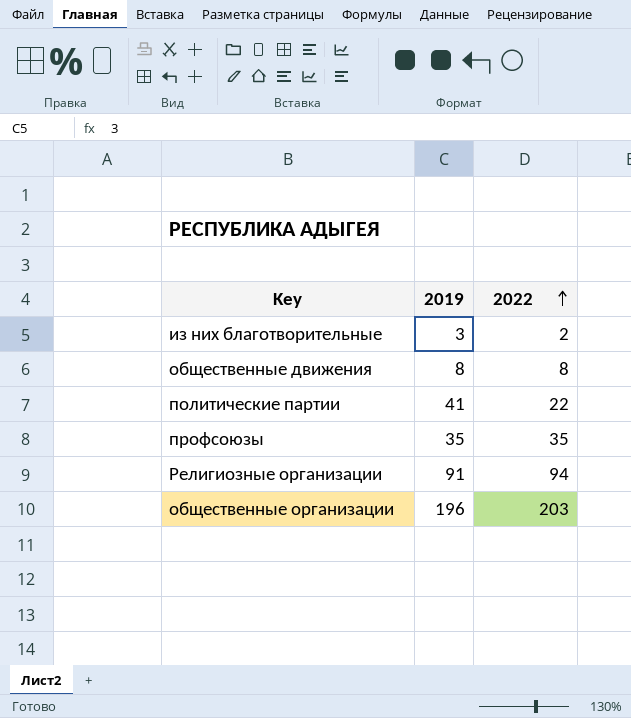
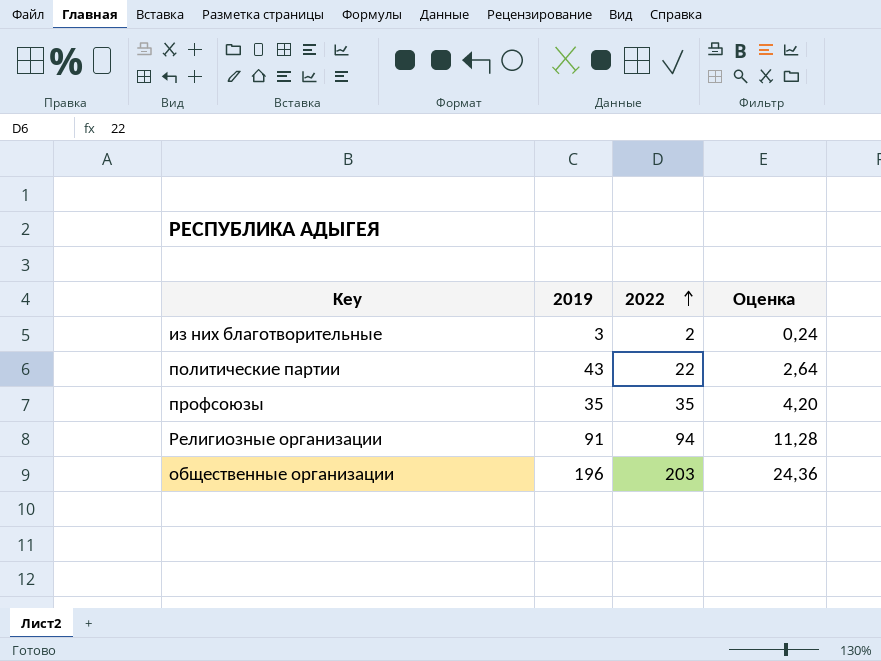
column Оценка | formula: none -> [2022] * 0,12
row общественные движения: 8 | 8 -> none
политические партии | 2019: 41 -> 43

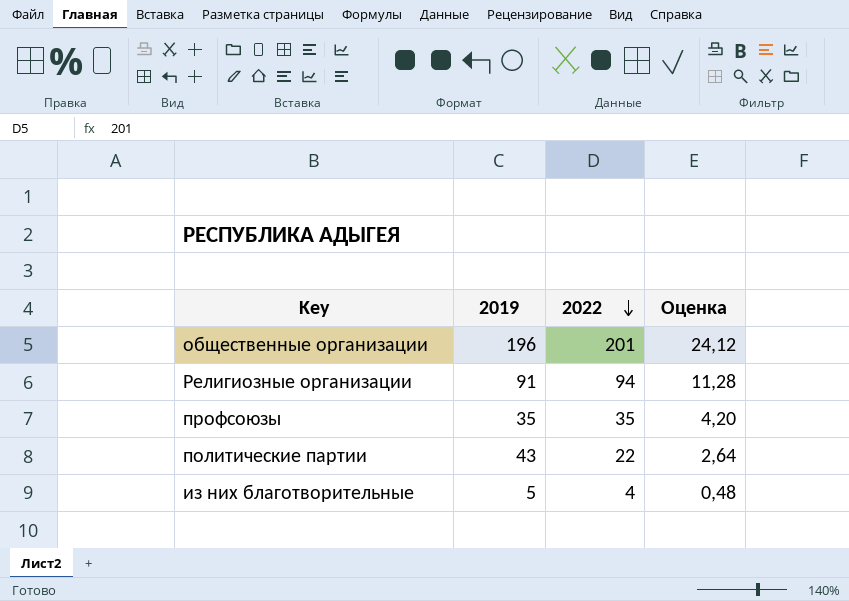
row order: 2022 ascending -> 2022 descending
общественные организации | 2022: 203 -> 201
общественные организации | Оценка: 24,36 -> 24,12
из них благотворительные | 2019: 3 -> 5
из них благотворительные | 2022: 2 -> 4
из них благотворительные | Оценка: 0,24 -> 0,48

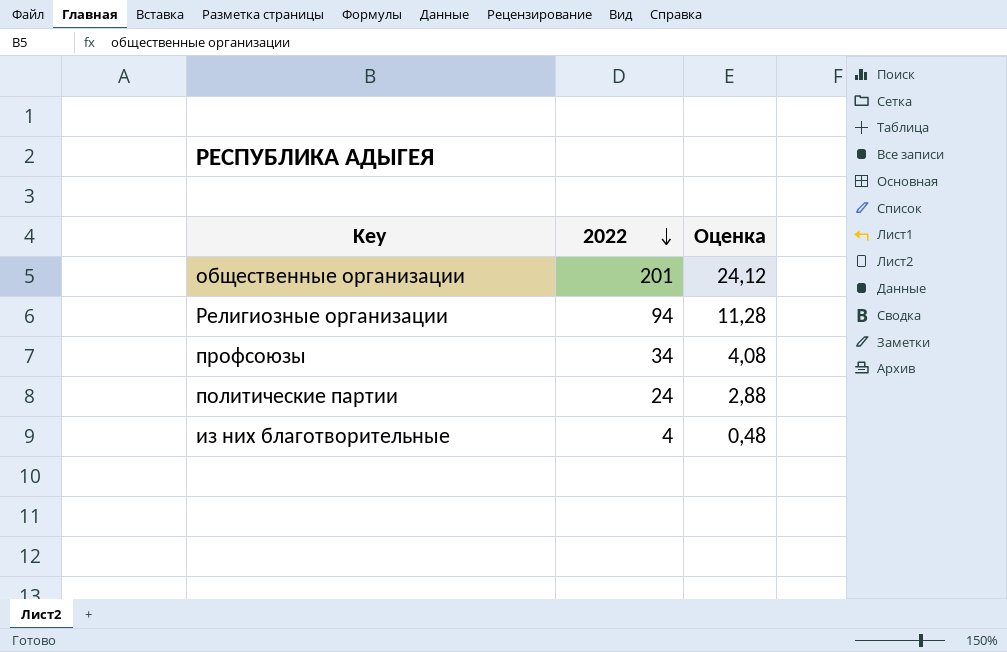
column 2019 | position: 2 -> none
профсоюзы | 2022: 35 -> 34
профсоюзы | Оценка: 4,20 -> 4,08
политические партии | 2022: 22 -> 24
политические партии | Оценка: 2,64 -> 2,88

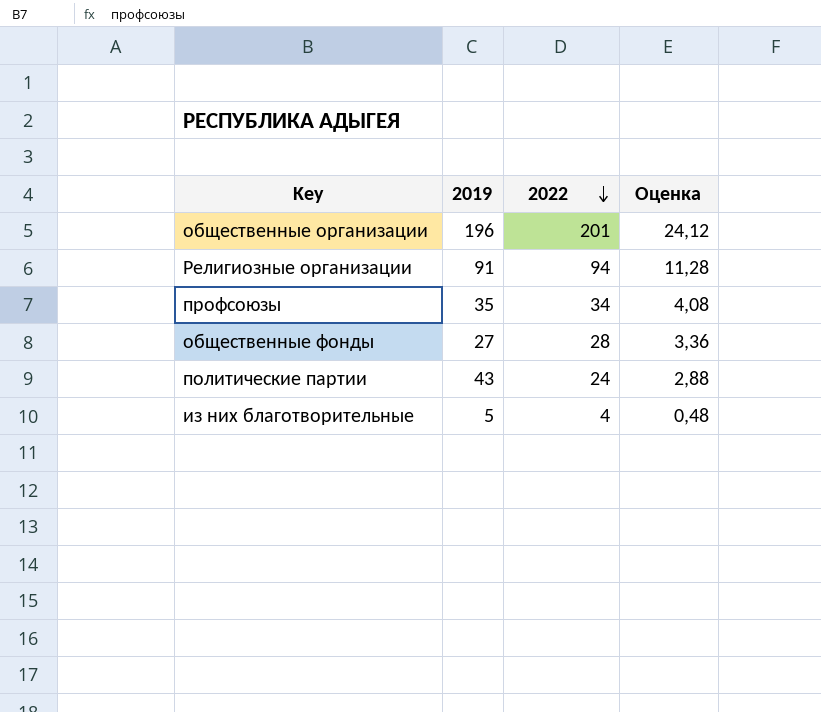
column 2019 | position: none -> 2
row общественные фонды: none -> 27 | 28 | 3,36

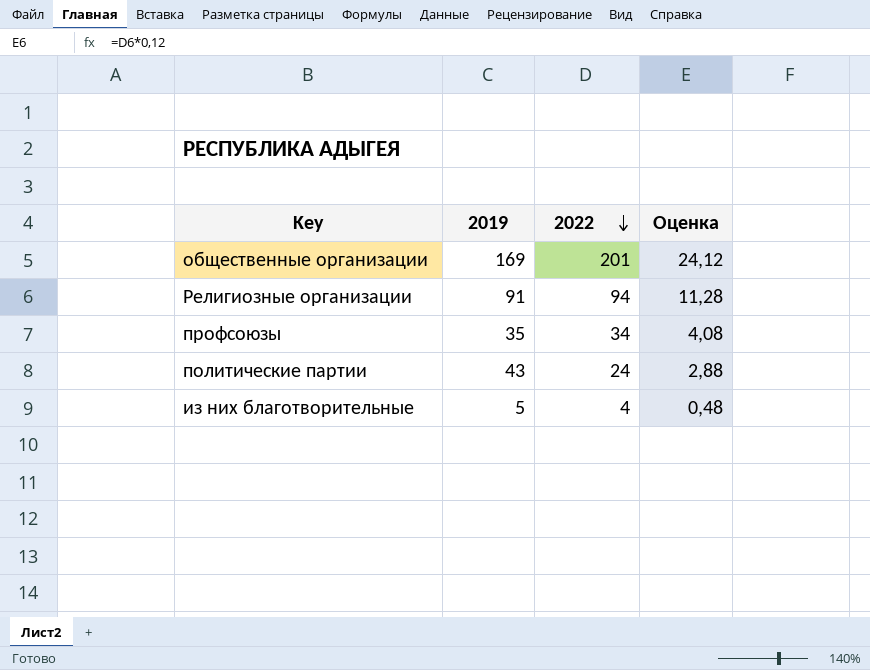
row общественные фонды: 27 | 28 | 3,36 -> none
общественные организации | 2019: 196 -> 169

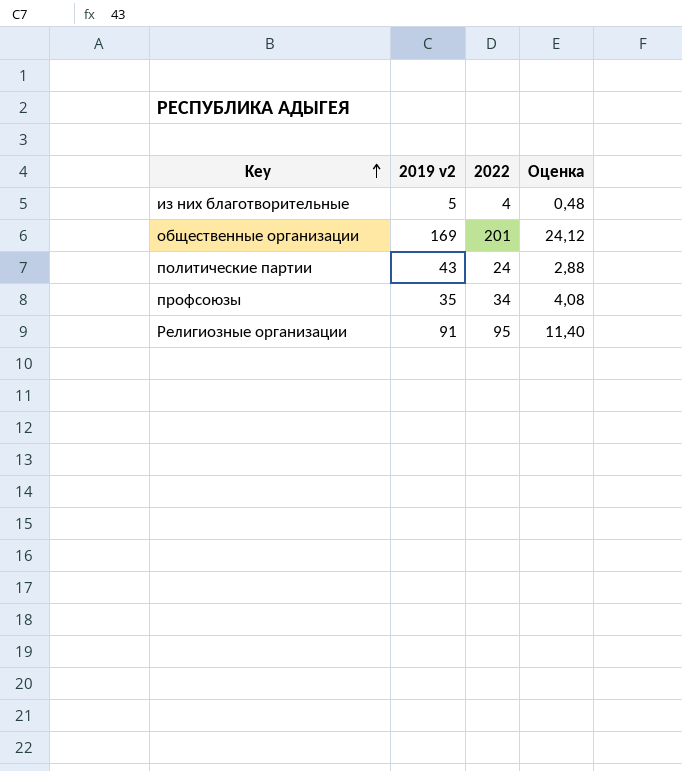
row order: 2022 descending -> Key ascending
column name: 2019 -> 2019 v2
Религиозные организации | 2022: 94 -> 95
Религиозные организации | Оценка: 11,28 -> 11,40

